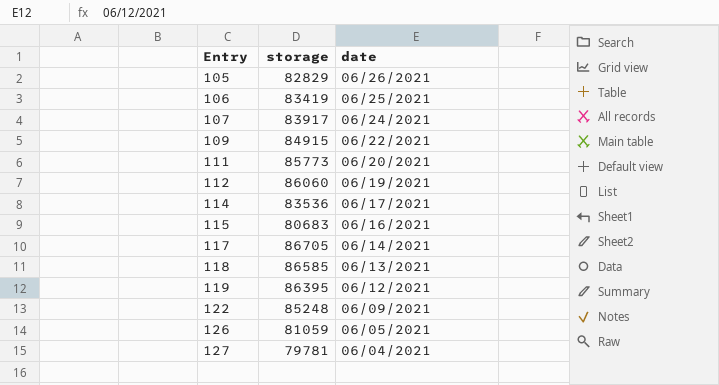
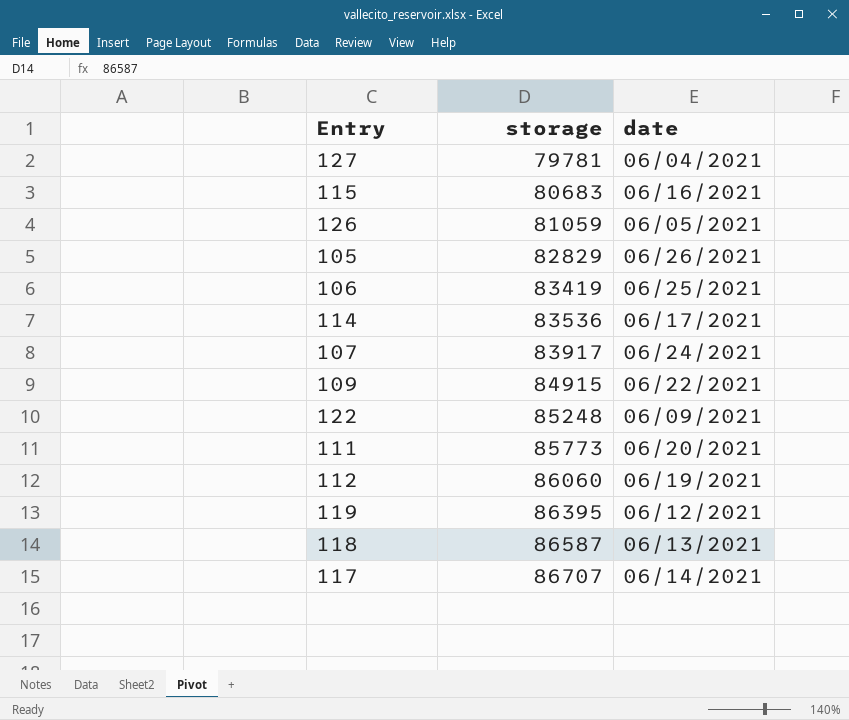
row order: Entry ascending -> storage ascending
118 | storage: 86585 -> 86587
117 | storage: 86705 -> 86707

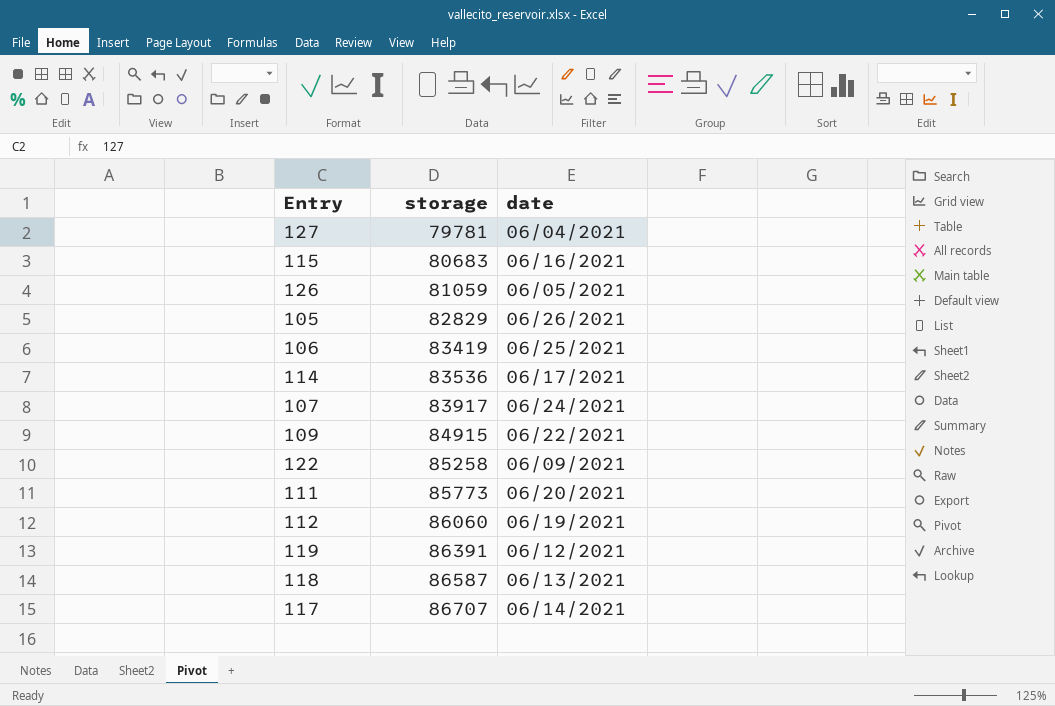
122 | storage: 85248 -> 85258
119 | storage: 86395 -> 86391

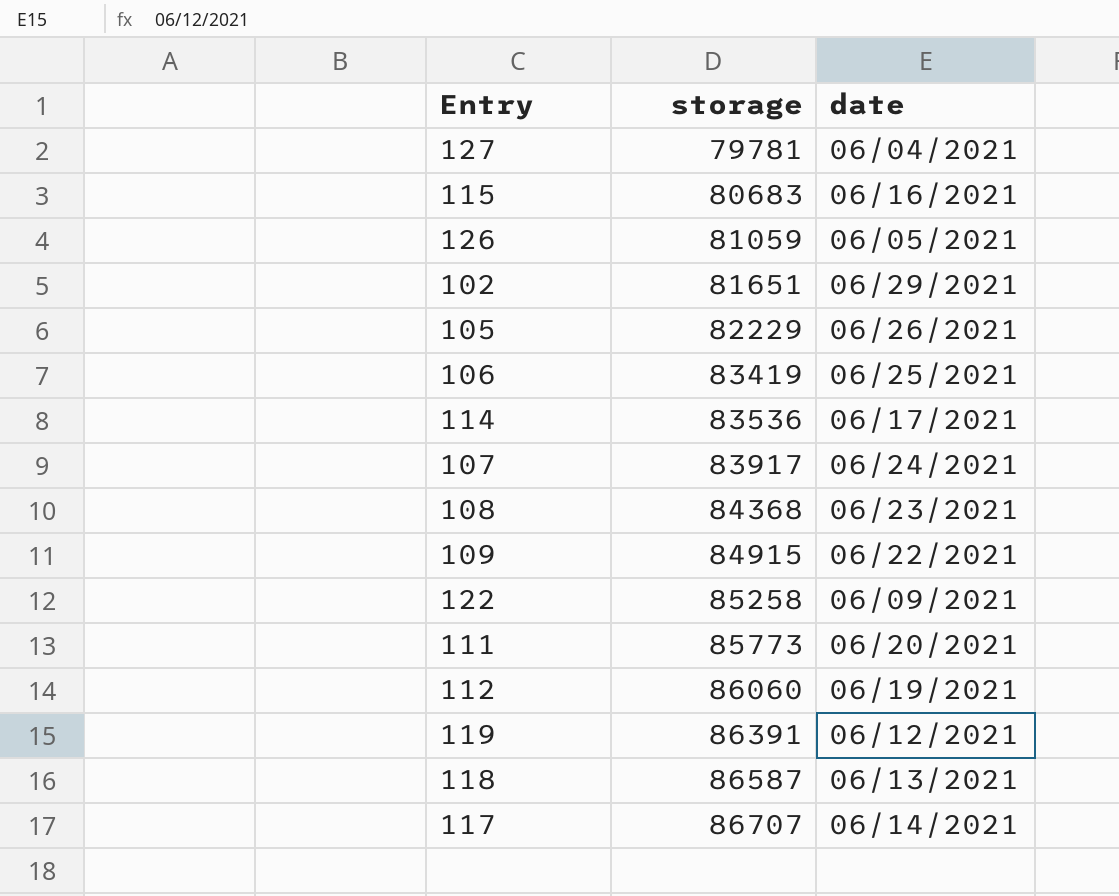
row 102: none -> 81651 | 06/29/2021
105 | storage: 82829 -> 82229
row 108: none -> 84368 | 06/23/2021

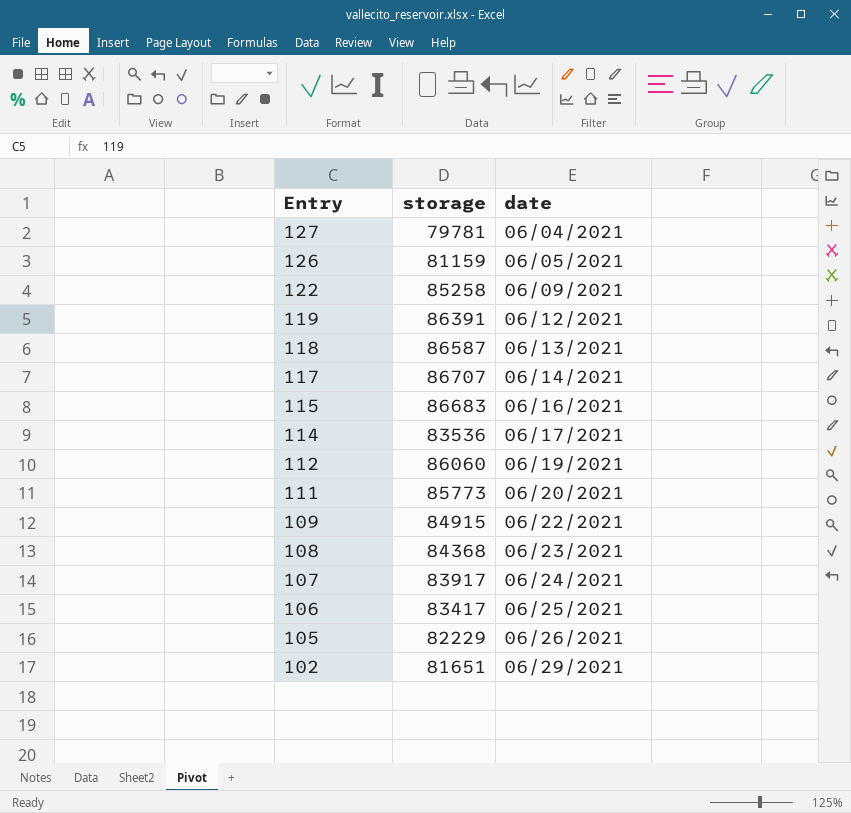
row order: storage ascending -> Entry descending
126 | storage: 81059 -> 81159
115 | storage: 80683 -> 86683
106 | storage: 83419 -> 83417

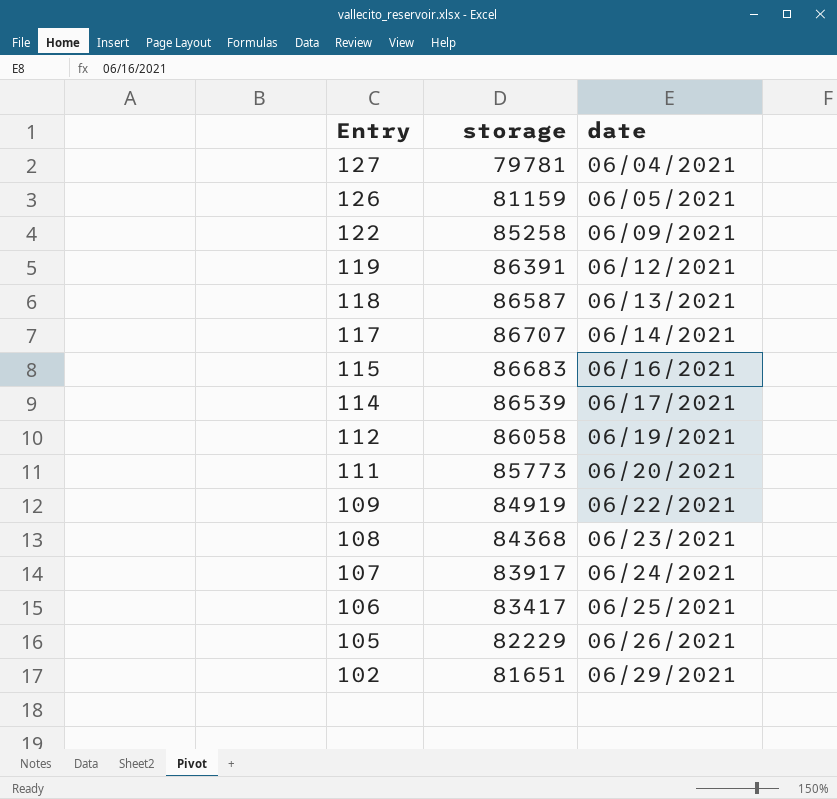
114 | storage: 83536 -> 86539
112 | storage: 86060 -> 86058
109 | storage: 84915 -> 84919

